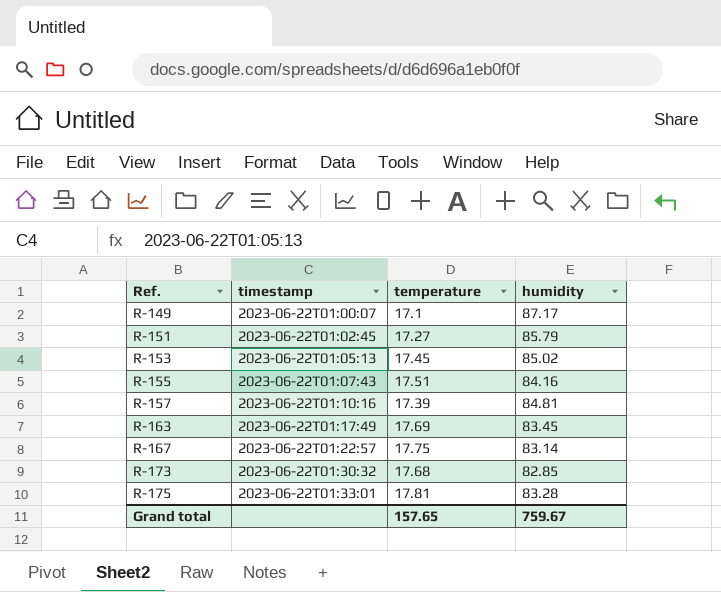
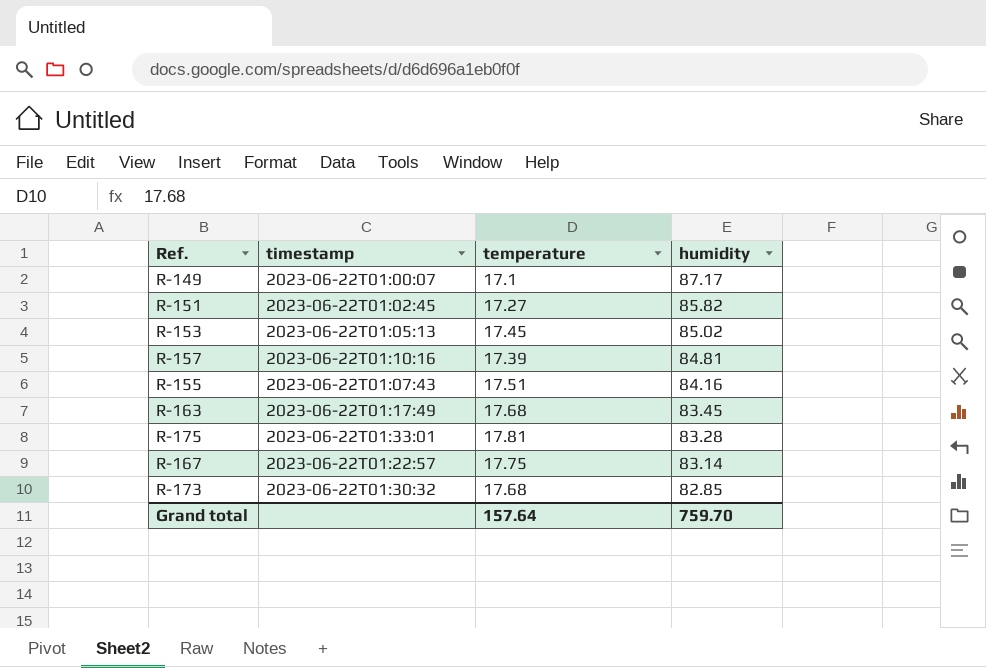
row order: Ref. ascending -> humidity descending
R-151 | humidity: 85.79 -> 85.82
R-163 | temperature: 17.69 -> 17.68
Grand total | temperature: 157.65 -> 157.64
Grand total | humidity: 759.67 -> 759.70

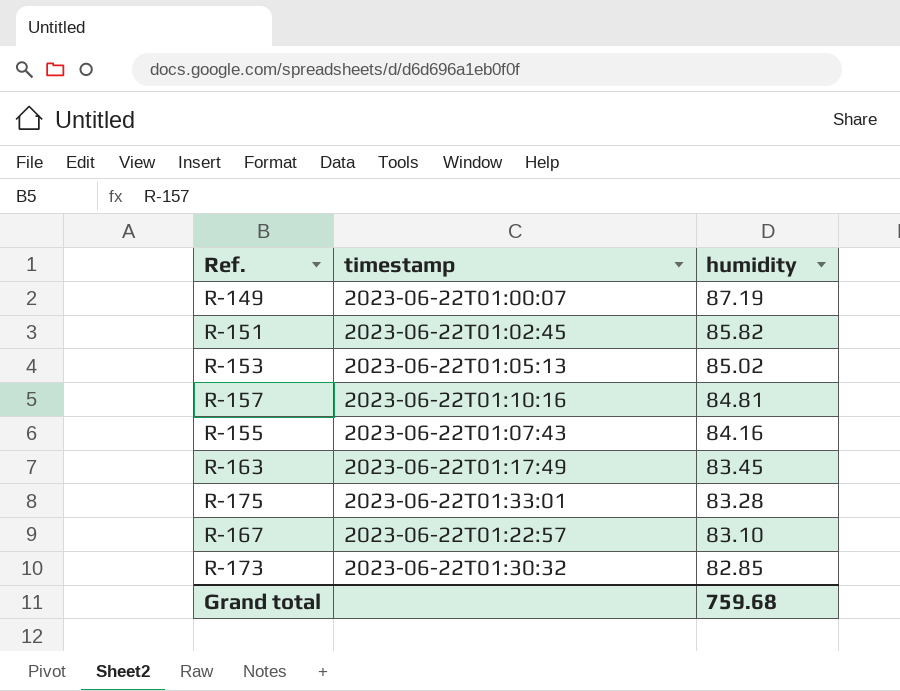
column temperature | position: 3 -> none
R-149 | humidity: 87.17 -> 87.19
R-167 | humidity: 83.14 -> 83.10
Grand total | humidity: 759.70 -> 759.68

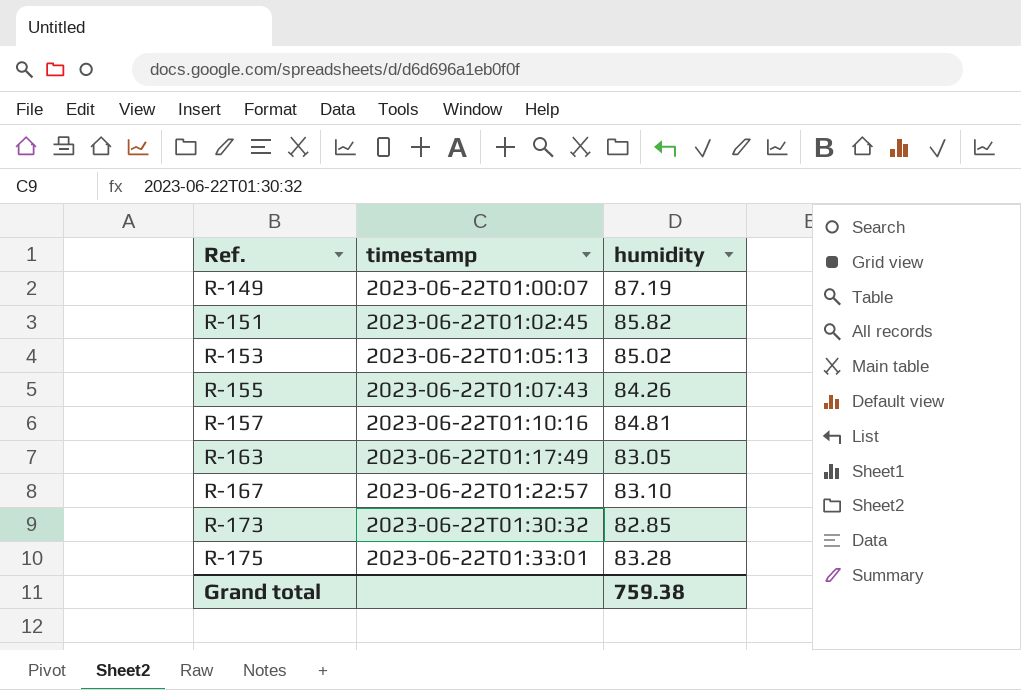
row order: humidity descending -> Ref. ascending
R-155 | humidity: 84.16 -> 84.26
R-163 | humidity: 83.45 -> 83.05
Grand total | humidity: 759.68 -> 759.38

